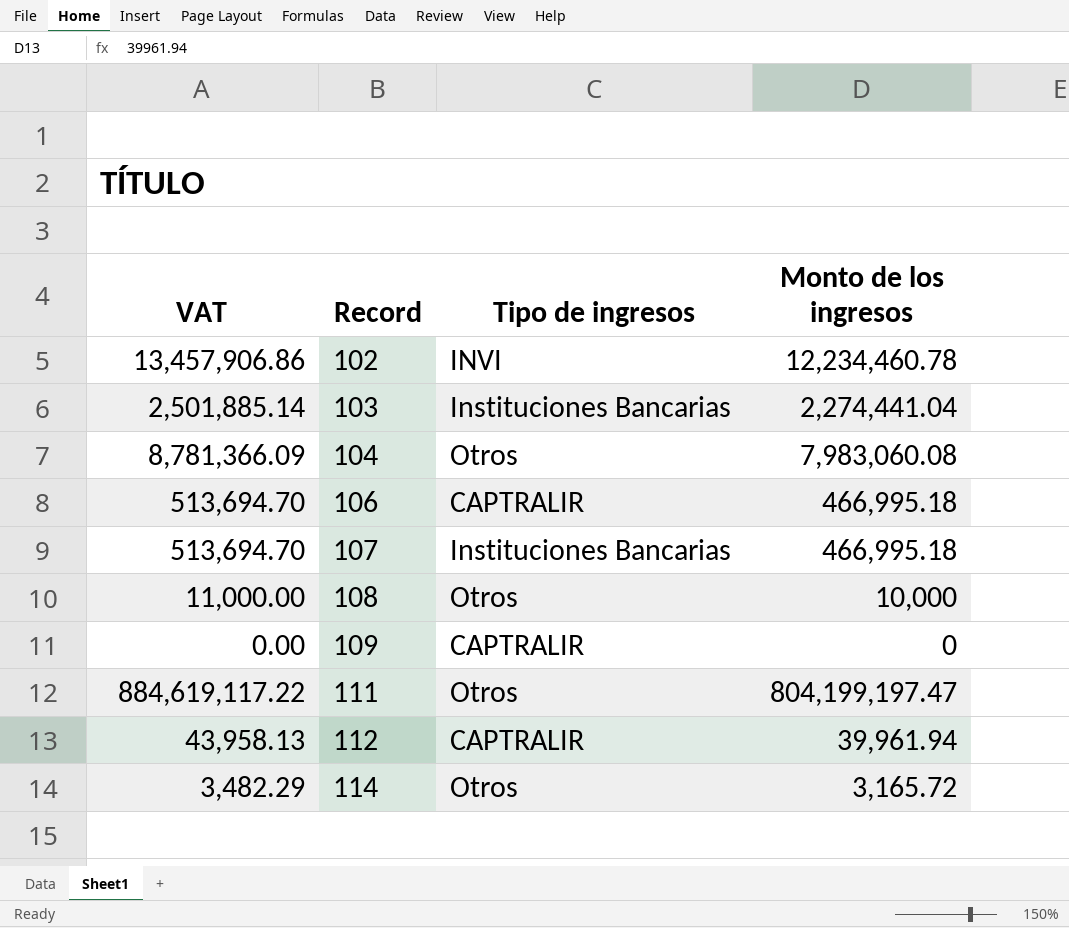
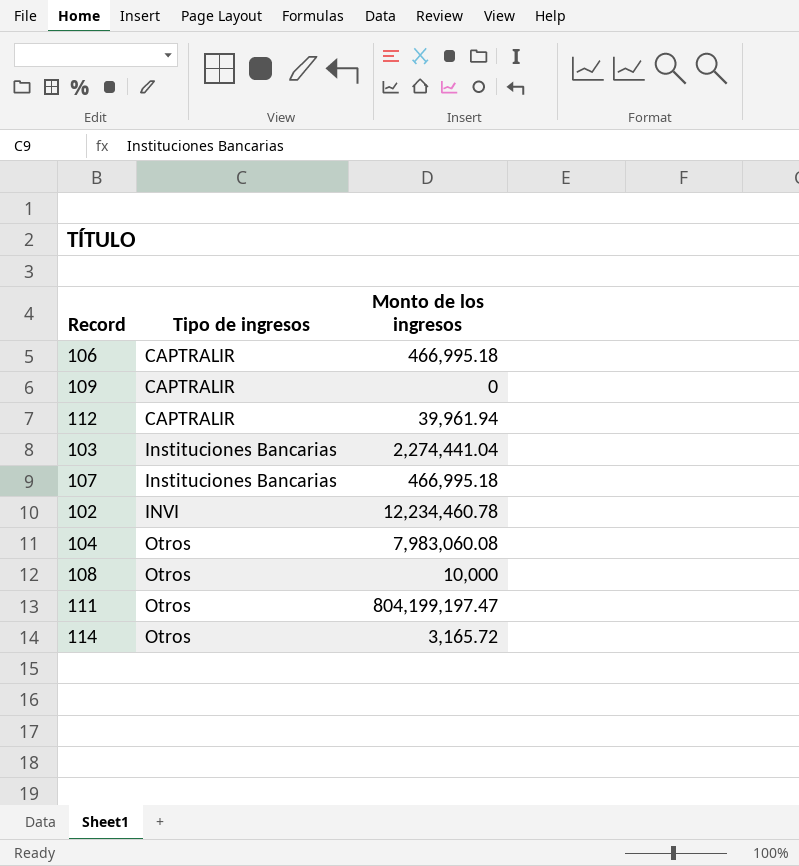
row order: Record ascending -> Tipo de ingresos ascending
column VAT | formula: [Monto de los ingresos] * 1.1 -> none

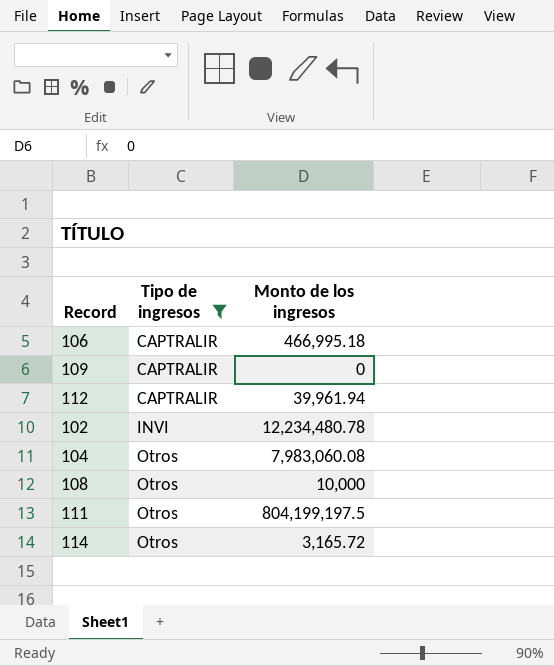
filter: none -> Tipo de ingresos != Instituciones Bancarias
102 | Monto de los ingresos: 12,234,460.78 -> 12,234,480.78
111 | Monto de los ingresos: 804,199,197.47 -> 804,199,197.5

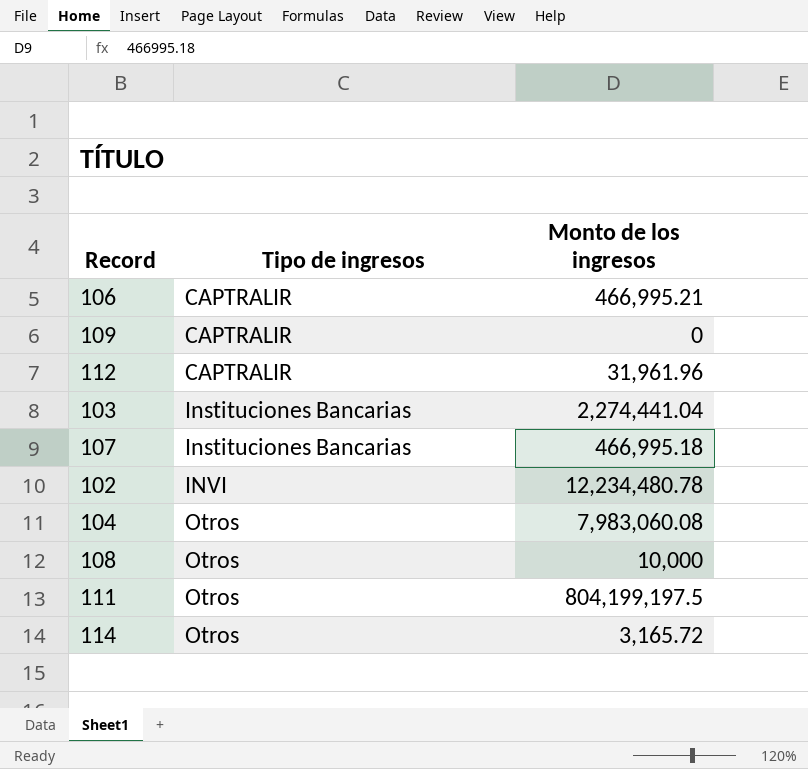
filter: Tipo de ingresos != Instituciones Bancarias -> none
106 | Monto de los ingresos: 466,995.18 -> 466,995.21
112 | Monto de los ingresos: 39,961.94 -> 31,961.96

